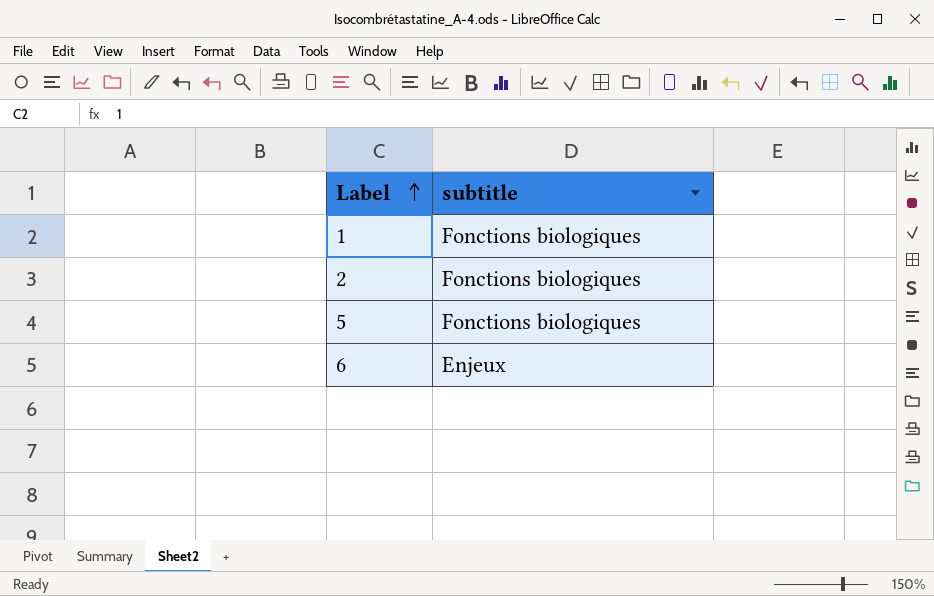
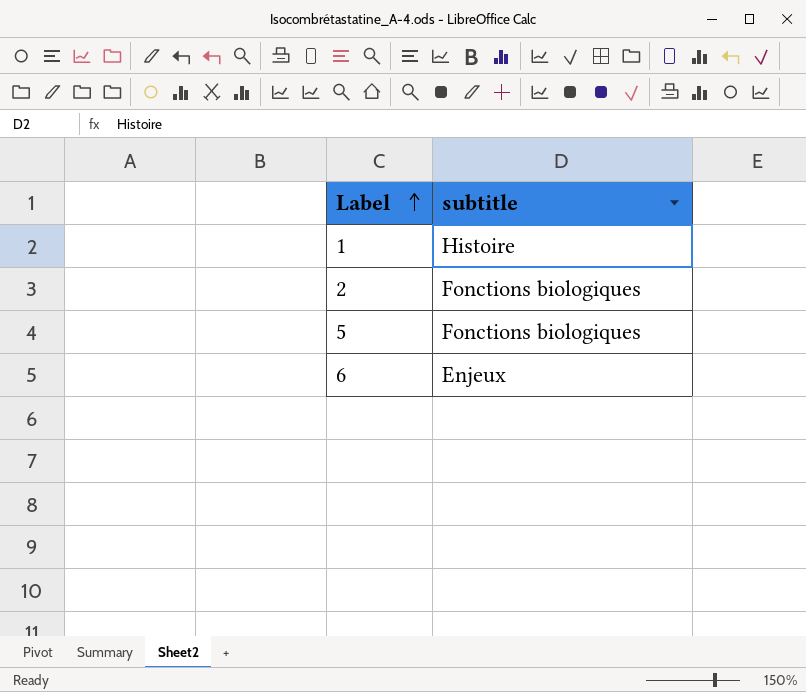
1 | subtitle: Fonctions biologiques -> Histoire

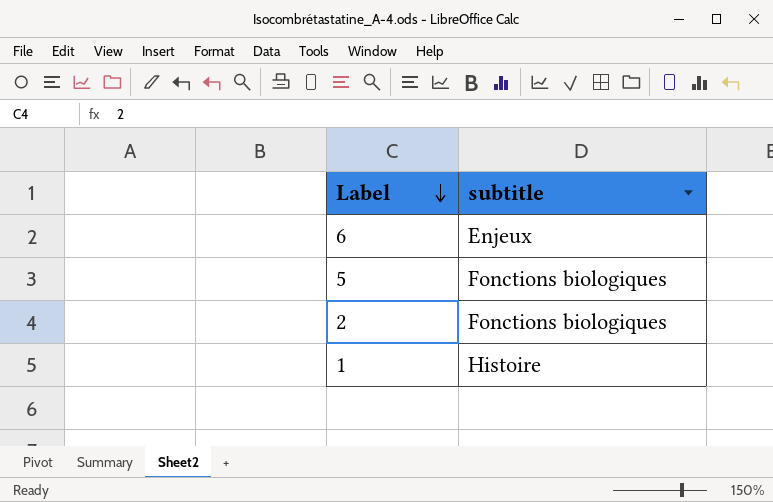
row order: Label ascending -> Label descending

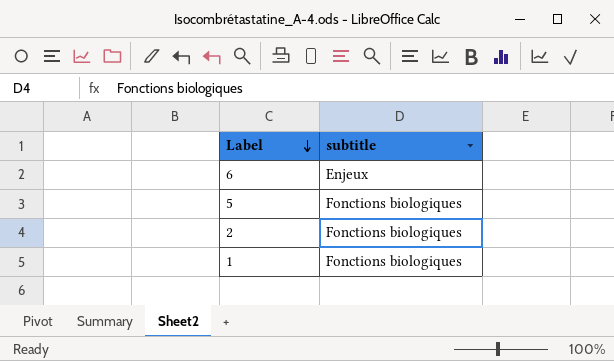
1 | subtitle: Histoire -> Fonctions biologiques

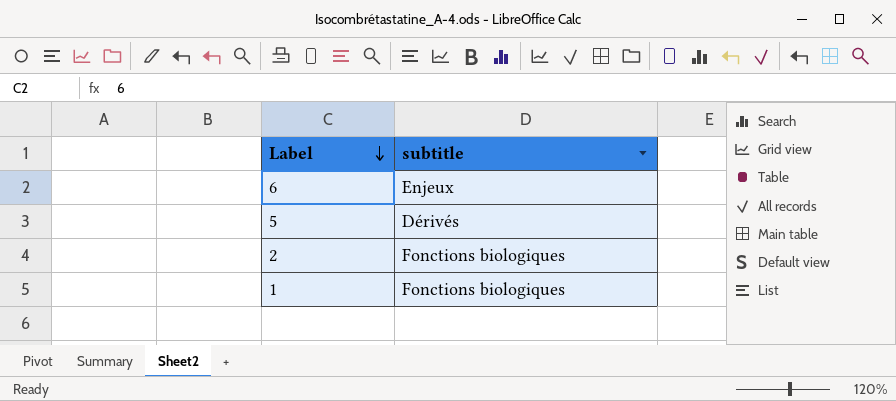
5 | subtitle: Fonctions biologiques -> Dérivés

